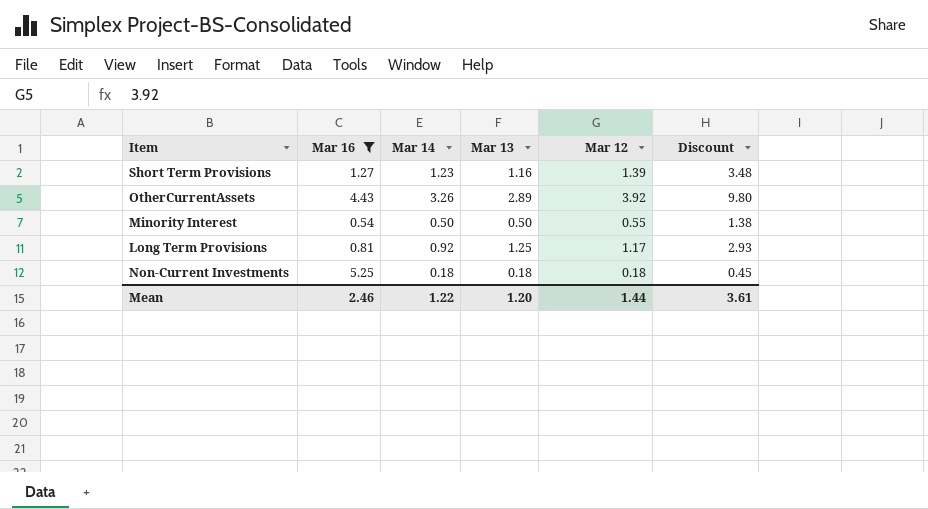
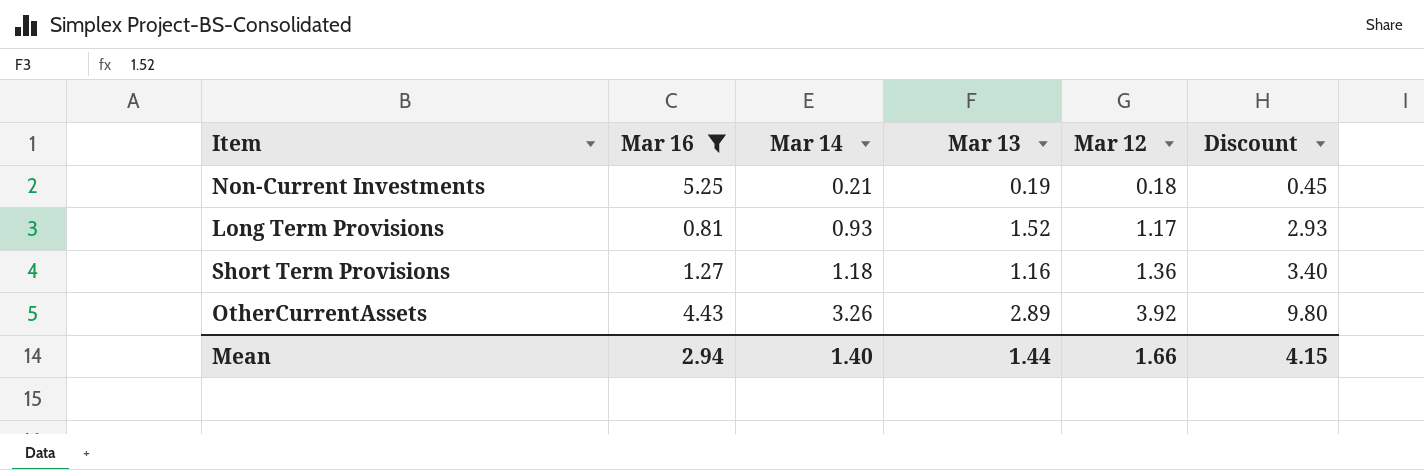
row order: none -> Mar 14 ascending
row Minority Interest: 0.54 | 0.50 | 0.50 | 0.55 | 1.38 -> none
Non-Current Investments | Mar 14: 0.18 -> 0.21
Non-Current Investments | Mar 13: 0.18 -> 0.19
Long Term Provisions | Mar 14: 0.92 -> 0.93
Long Term Provisions | Mar 13: 1.25 -> 1.52
Short Term Provisions | Mar 14: 1.23 -> 1.18
Short Term Provisions | Mar 12: 1.39 -> 1.36
Short Term Provisions | Discount: 3.48 -> 3.40
Mean | Mar 16: 2.46 -> 2.94
Mean | Mar 14: 1.22 -> 1.40
Mean | Mar 13: 1.20 -> 1.44
Mean | Mar 12: 1.44 -> 1.66
Mean | Discount: 3.61 -> 4.15

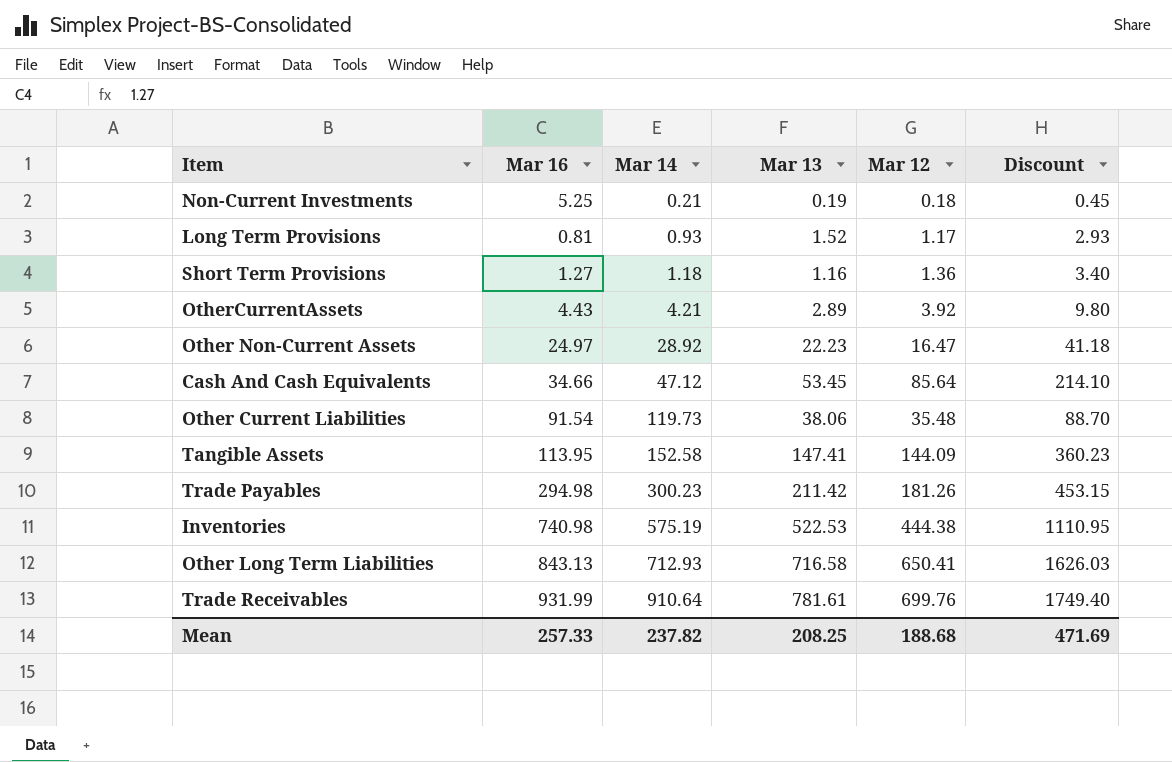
filter: Mar 16 <= 5.25 -> none
OtherCurrentAssets | Mar 14: 3.26 -> 4.21
Mean | Mar 16: 2.94 -> 257.33
Mean | Mar 14: 1.40 -> 237.82
Mean | Mar 13: 1.44 -> 208.25
Mean | Mar 12: 1.66 -> 188.68
Mean | Discount: 4.15 -> 471.69

